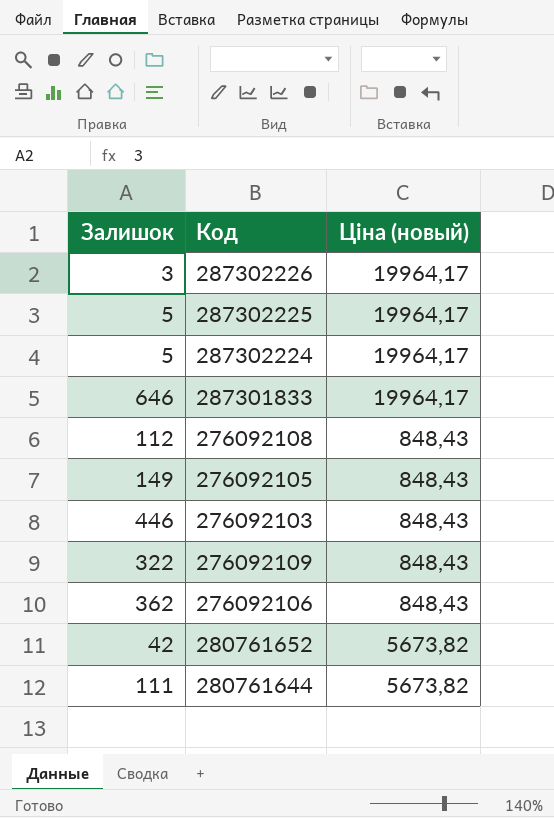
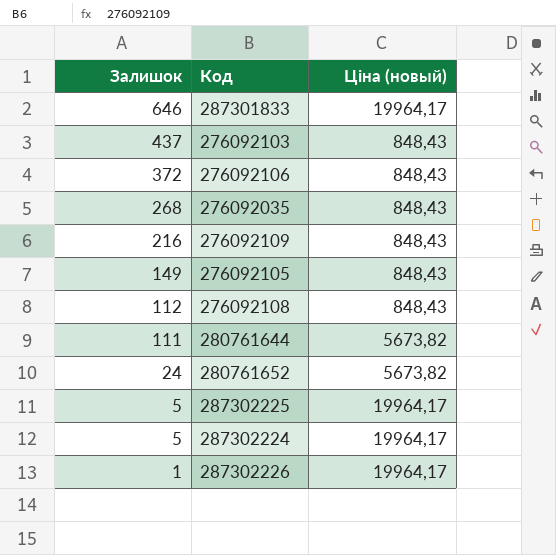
row order: none -> Залишок descending
276092103 | Залишок: 446 -> 437
276092106 | Залишок: 362 -> 372
row 276092035: none -> 268 | 848,43
276092109 | Залишок: 322 -> 216
280761652 | Залишок: 42 -> 24
287302226 | Залишок: 3 -> 1

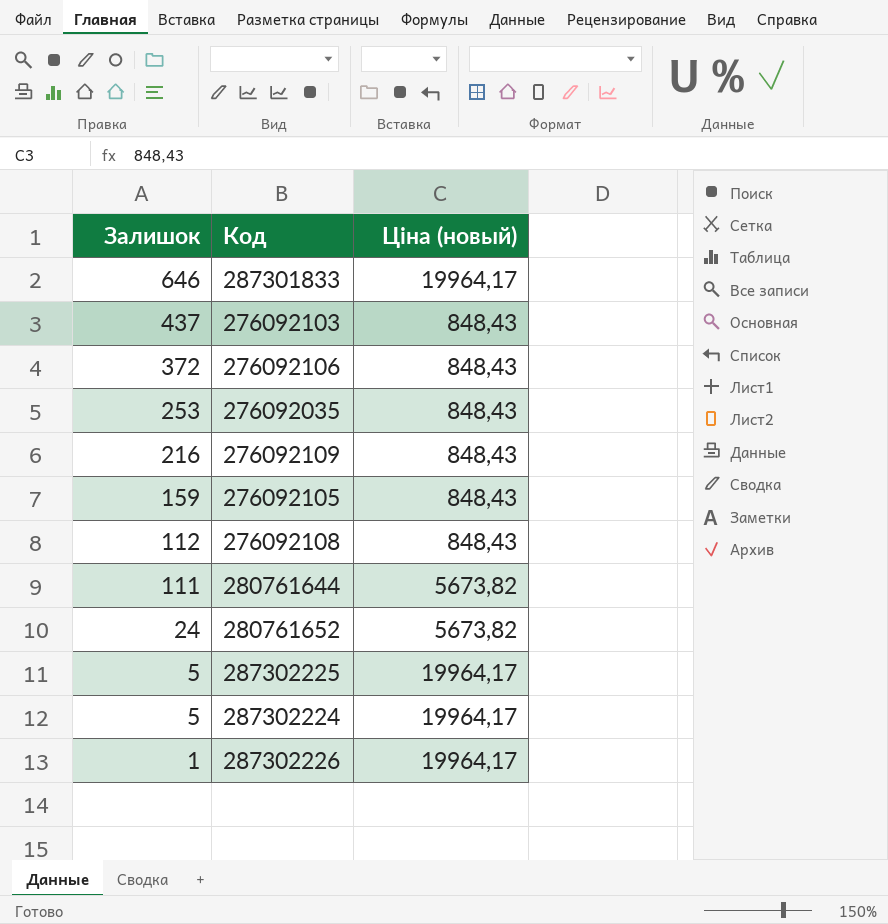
276092035 | Залишок: 268 -> 253
276092105 | Залишок: 149 -> 159

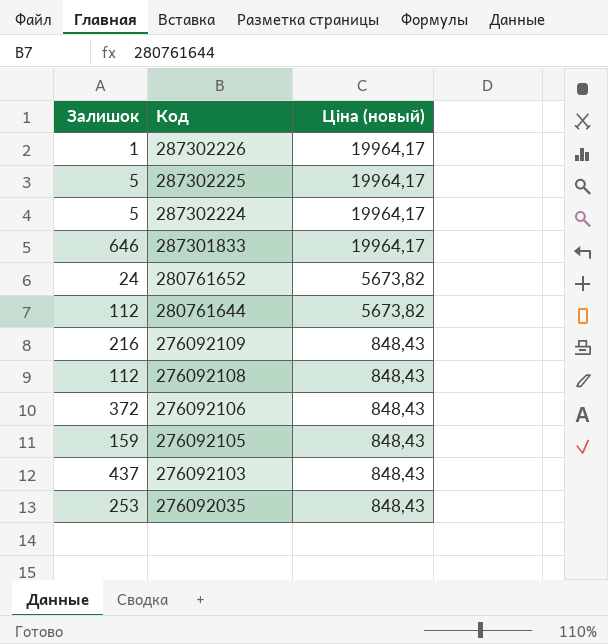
row order: Залишок descending -> Код descending
280761644 | Залишок: 111 -> 112

